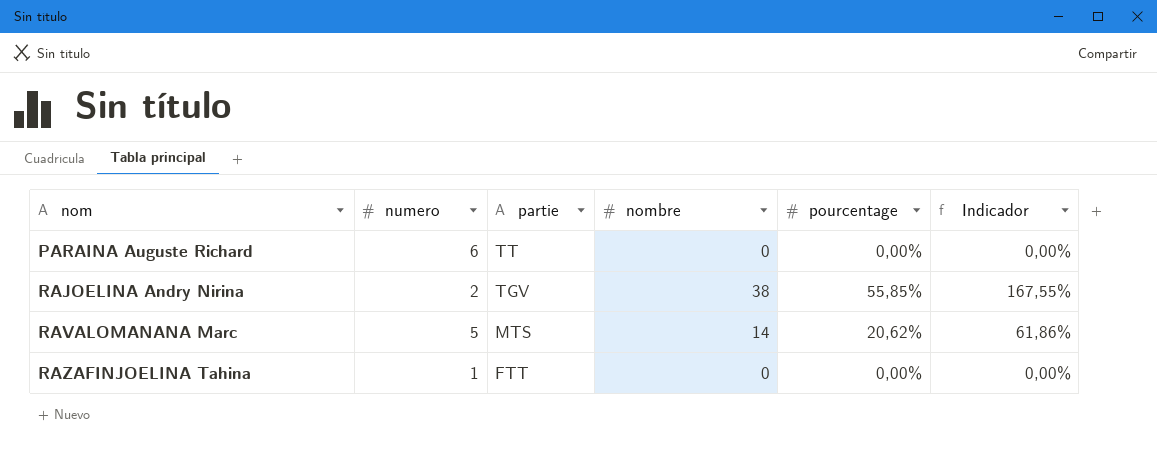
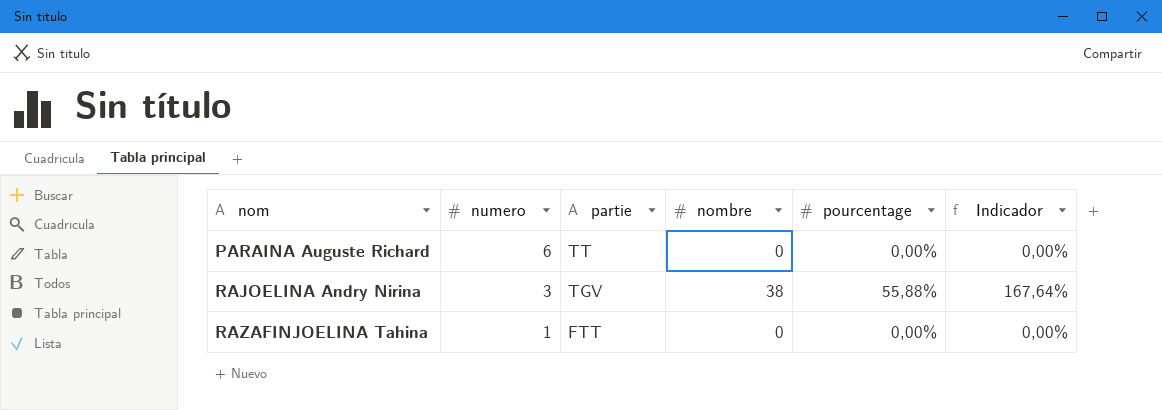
row RAVALOMANANA Marc: 5 | MTS | 14 | 20,62% | 61,86% -> none
RAJOELINA Andry Nirina | numero: 2 -> 3
RAJOELINA Andry Nirina | pourcentage: 55,85% -> 55,88%
RAJOELINA Andry Nirina | Indicador: 167,55% -> 167,64%

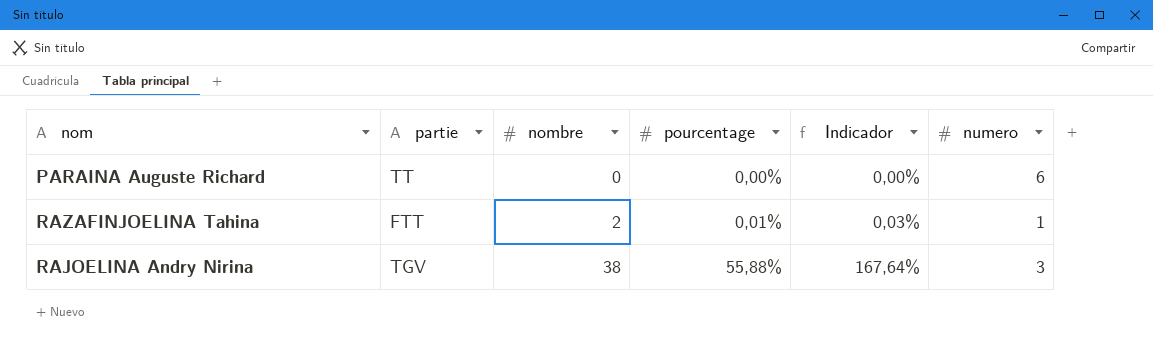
row order: nom ascending -> nombre ascending
column numero | position: 2 -> 6
RAZAFINJOELINA Tahina | nombre: 0 -> 2
RAZAFINJOELINA Tahina | pourcentage: 0,00% -> 0,01%
RAZAFINJOELINA Tahina | Indicador: 0,00% -> 0,03%

